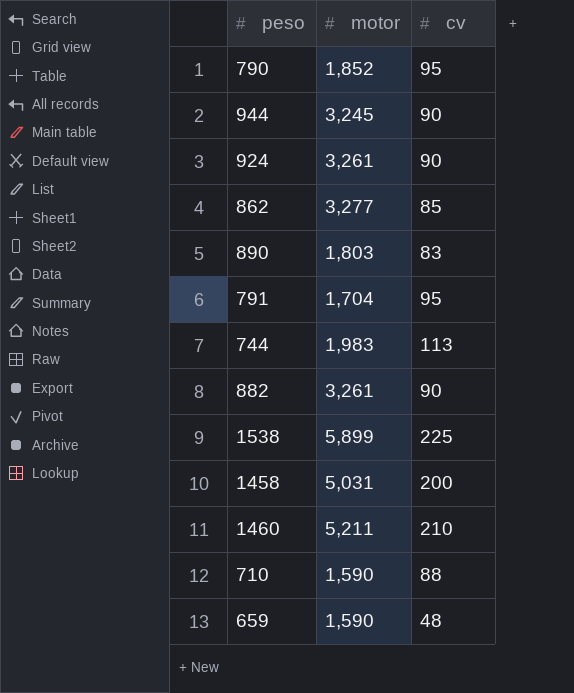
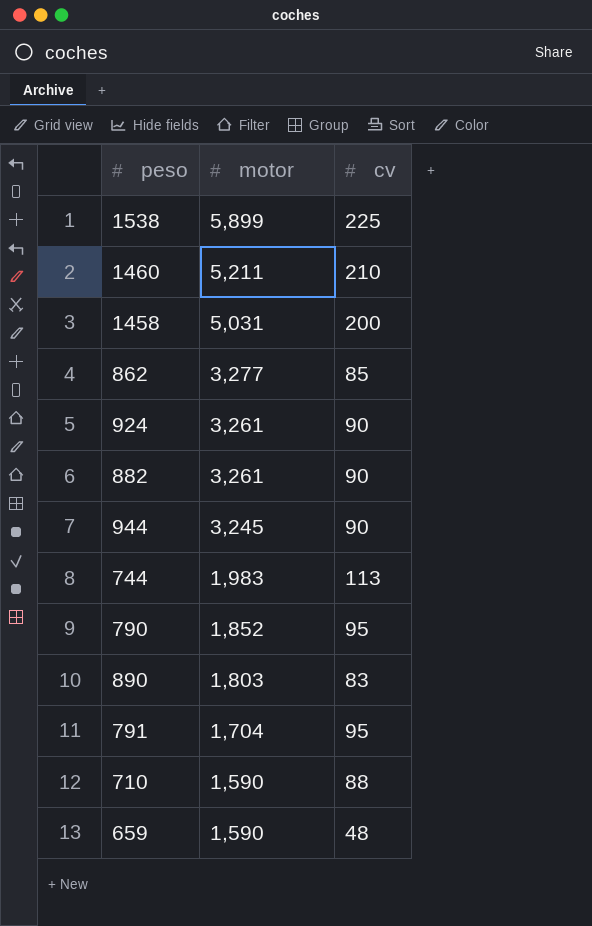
row order: none -> motor descending

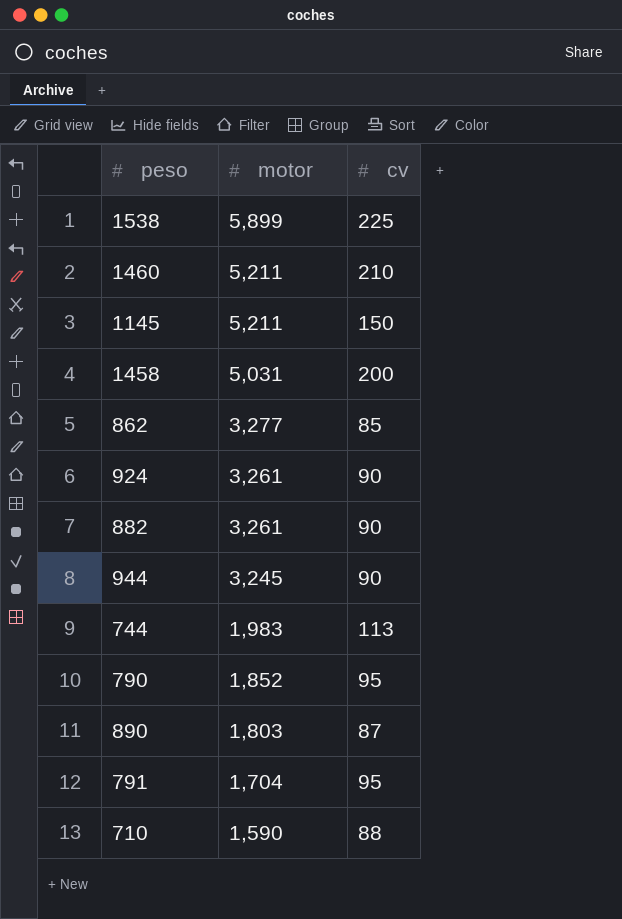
row 659: 1,590 | 48 -> none
row 1145: none -> 5,211 | 150
890 | cv: 83 -> 87

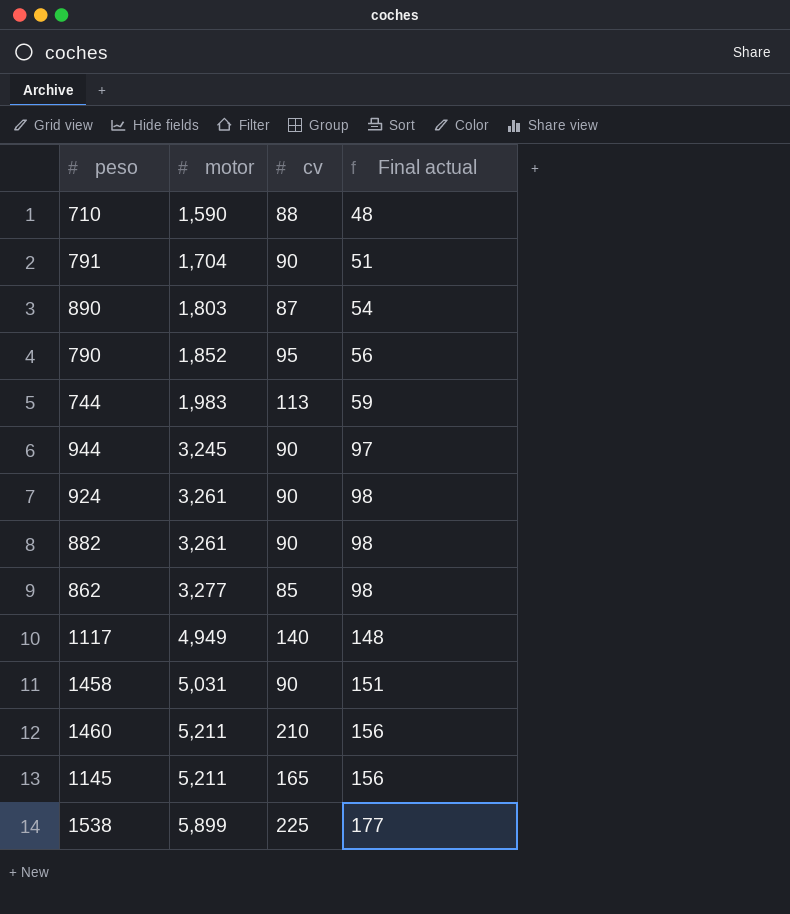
row order: motor descending -> motor ascending
column Final actual | formula: none -> [motor] * 0.03
791 | cv: 95 -> 90
row 1117: none -> 4,949 | 140 | 148
1458 | cv: 200 -> 90
1145 | cv: 150 -> 165

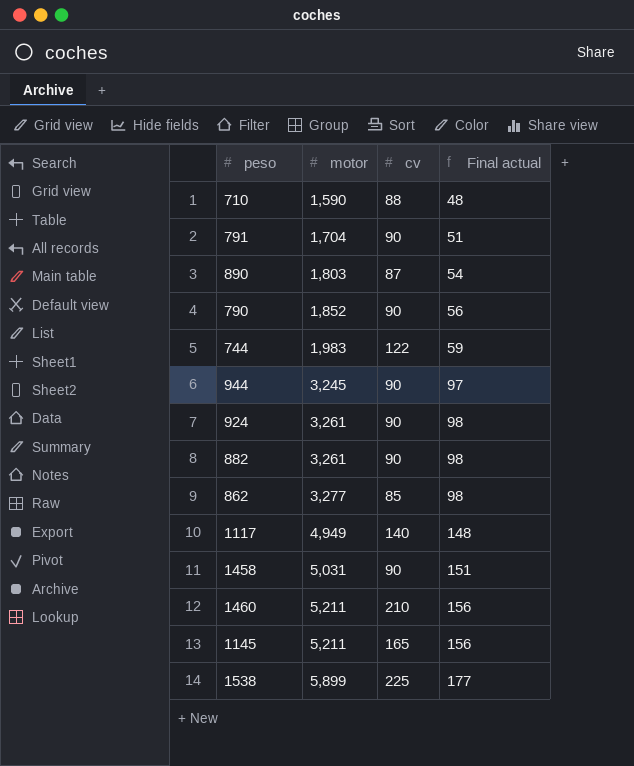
790 | cv: 95 -> 90
744 | cv: 113 -> 122

